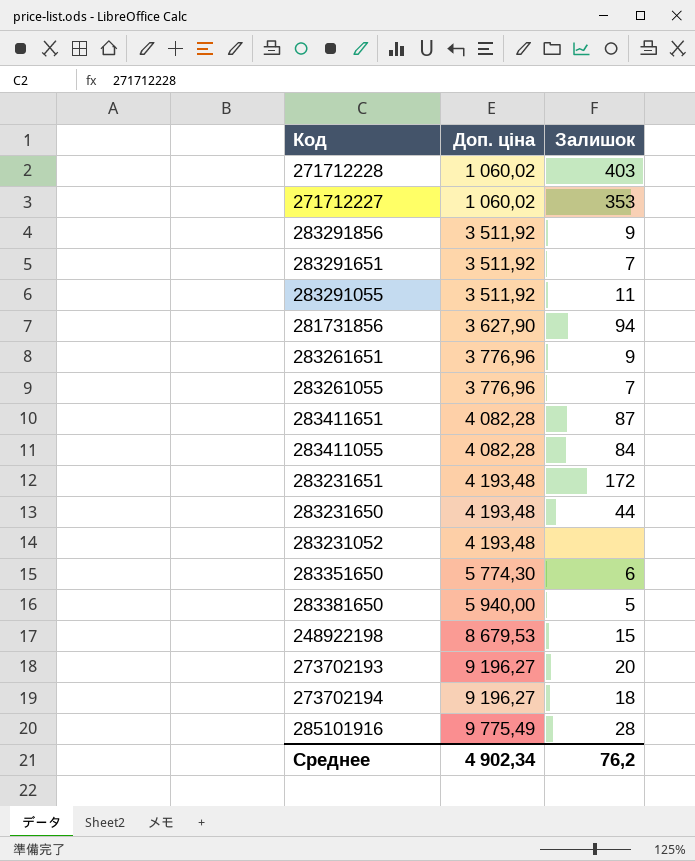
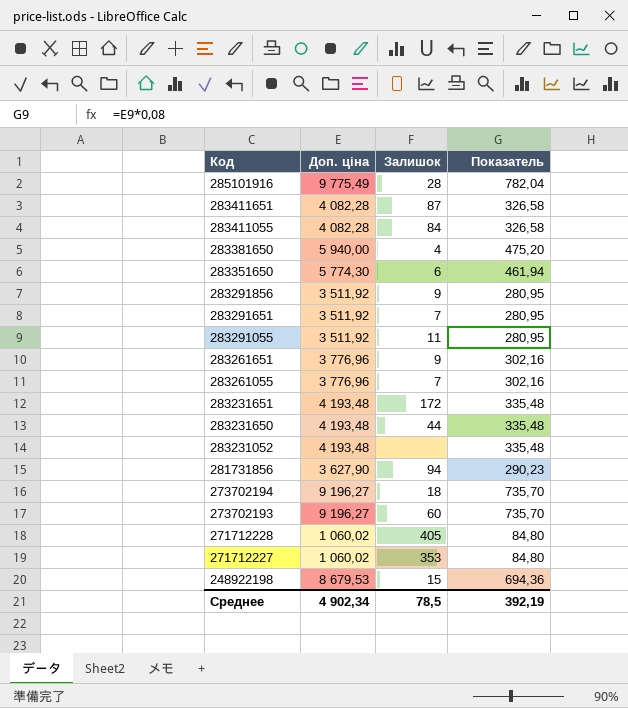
row order: Доп. ціна ascending -> Код descending
column Показатель | formula: none -> [Доп. ціна] * 0,08
283381650 | Залишок: 5 -> 4
273702193 | Залишок: 20 -> 60
271712228 | Залишок: 403 -> 405
Среднее | Залишок: 76,2 -> 78,5

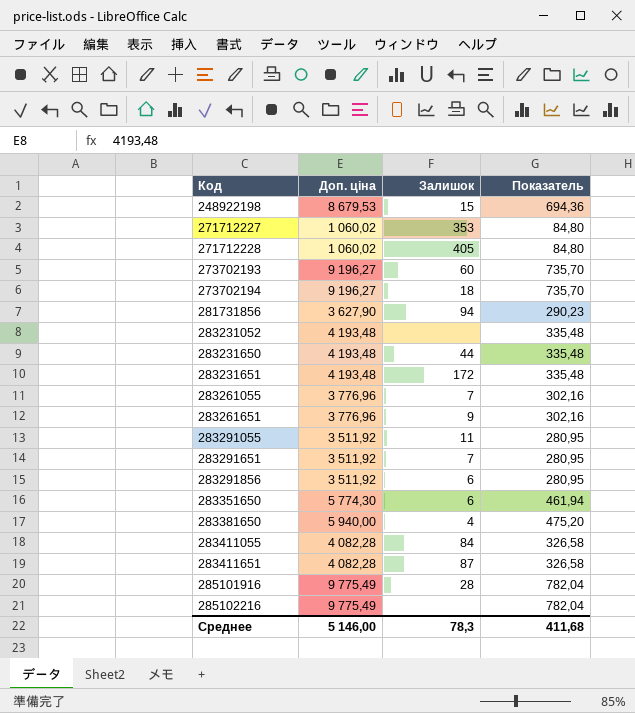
row order: Код descending -> Код ascending
283291856 | Залишок: 9 -> 6
row 285102216: none -> 9 775,49 | none | 782,04
Среднее | Доп. ціна: 4 902,34 -> 5 146,00
Среднее | Залишок: 78,5 -> 78,3
Среднее | Показатель: 392,19 -> 411,68

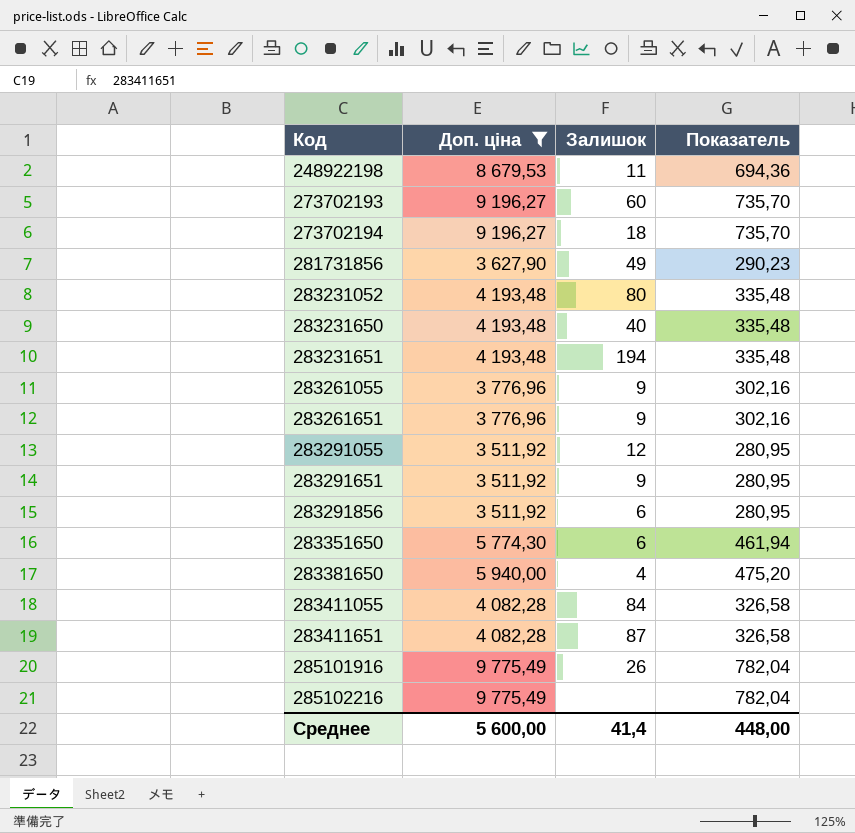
filter: none -> Доп. ціна != 1 060,02
248922198 | Залишок: 15 -> 11
281731856 | Залишок: 94 -> 49
283231052 | Залишок: none -> 80
283231650 | Залишок: 44 -> 40
283231651 | Залишок: 172 -> 194
283261055 | Залишок: 7 -> 9
283291055 | Залишок: 11 -> 12
283291651 | Залишок: 7 -> 9
285101916 | Залишок: 28 -> 26
Среднее | Доп. ціна: 5 146,00 -> 5 600,00
Среднее | Залишок: 78,3 -> 41,4
Среднее | Показатель: 411,68 -> 448,00

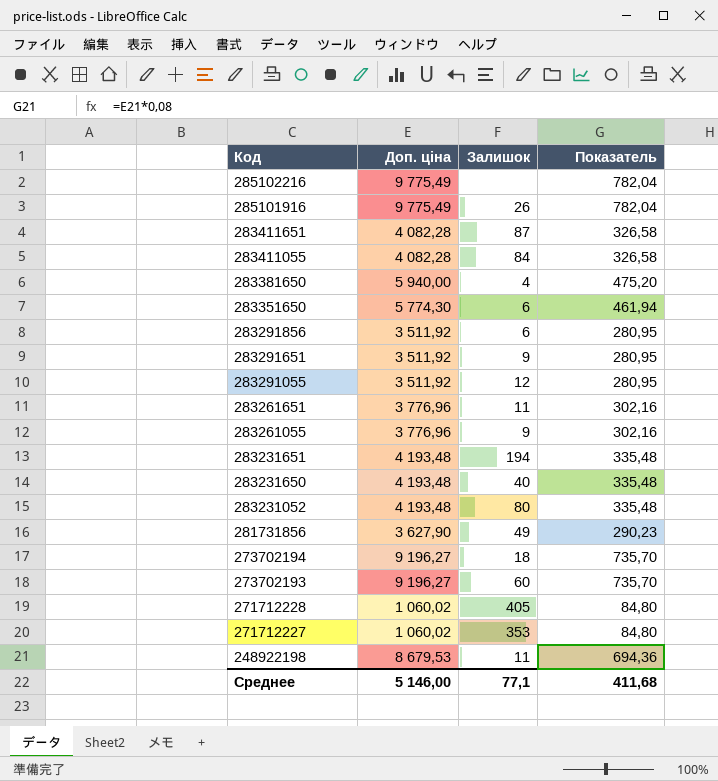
filter: Доп. ціна != 1 060,02 -> none
row order: Код ascending -> Код descending
283261651 | Залишок: 9 -> 11
Среднее | Доп. ціна: 5 600,00 -> 5 146,00
Среднее | Залишок: 41,4 -> 77,1
Среднее | Показатель: 448,00 -> 411,68

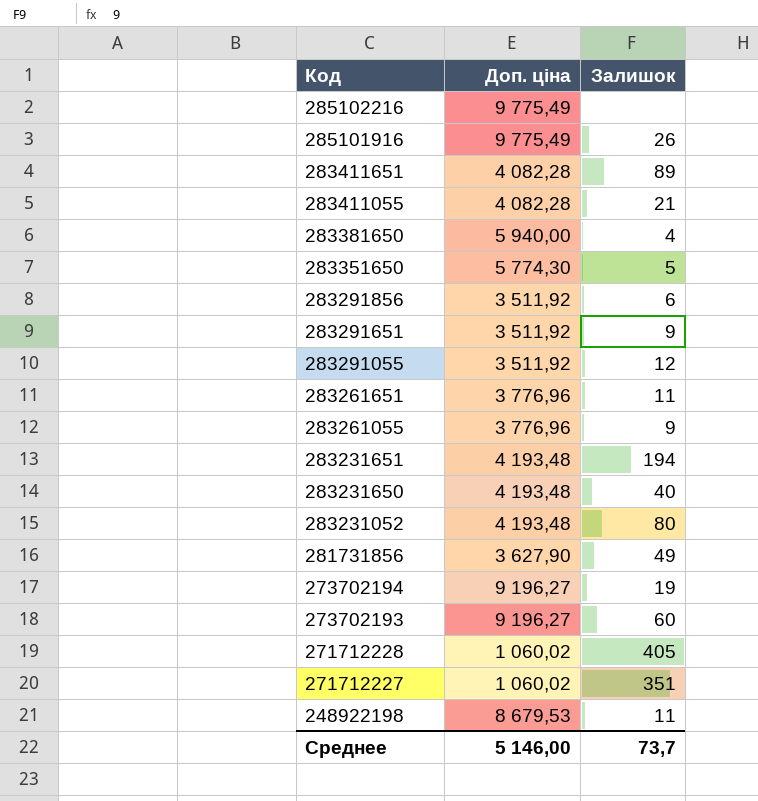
column Показатель | formula: [Доп. ціна] * 0,08 -> none
283411651 | Залишок: 87 -> 89
283411055 | Залишок: 84 -> 21
283351650 | Залишок: 6 -> 5
273702194 | Залишок: 18 -> 19
271712227 | Залишок: 353 -> 351
Среднее | Залишок: 77,1 -> 73,7

